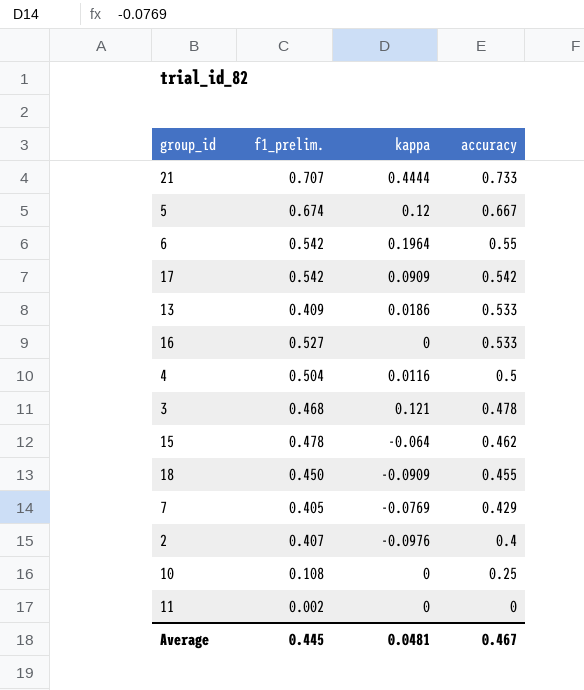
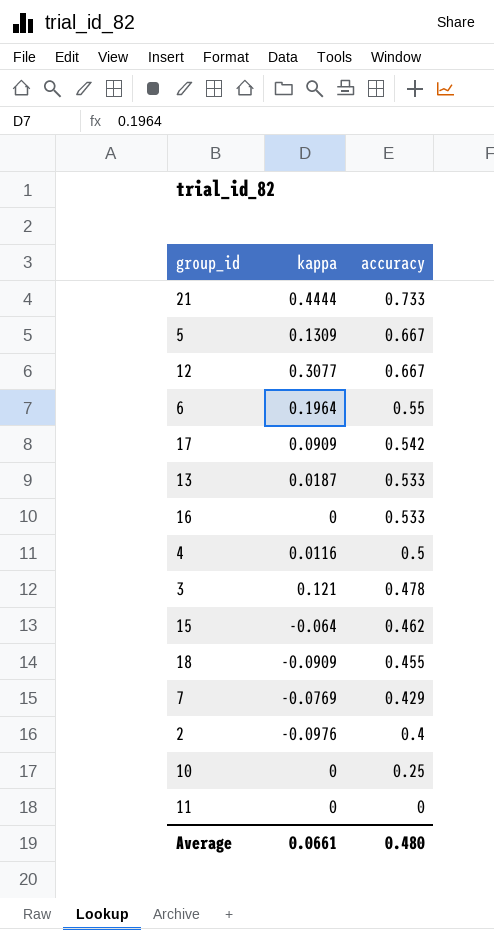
column f1_prelim. | position: 2 -> none
5 | kappa: 0.12 -> 0.1309
row 12: none -> 0.3077 | 0.667
13 | kappa: 0.0186 -> 0.0187
Average | kappa: 0.0481 -> 0.0661
Average | accuracy: 0.467 -> 0.480

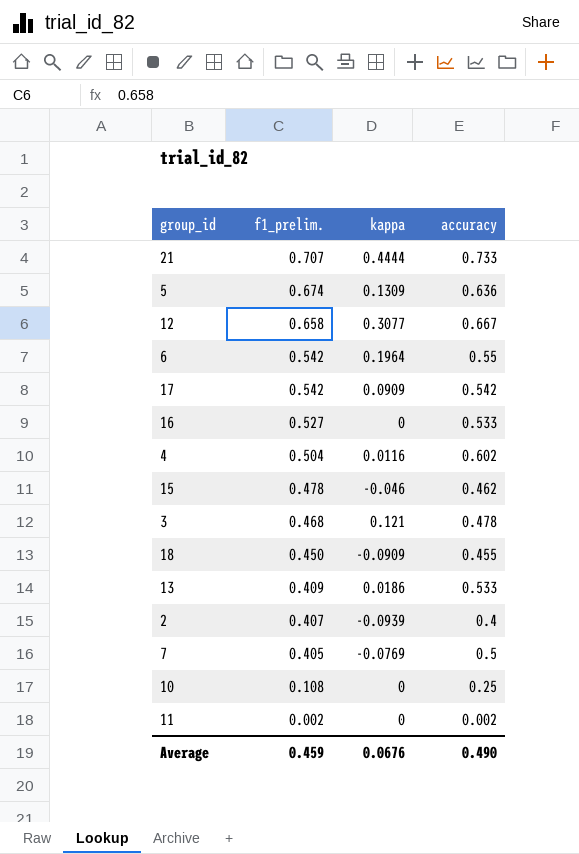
row order: accuracy descending -> f1_prelim. descending
column f1_prelim. | position: none -> 2
5 | accuracy: 0.667 -> 0.636
4 | accuracy: 0.5 -> 0.602
15 | kappa: -0.064 -> -0.046
13 | kappa: 0.0187 -> 0.0186
2 | kappa: -0.0976 -> -0.0939
7 | accuracy: 0.429 -> 0.5
11 | accuracy: 0 -> 0.002
Average | kappa: 0.0661 -> 0.0676
Average | accuracy: 0.480 -> 0.490

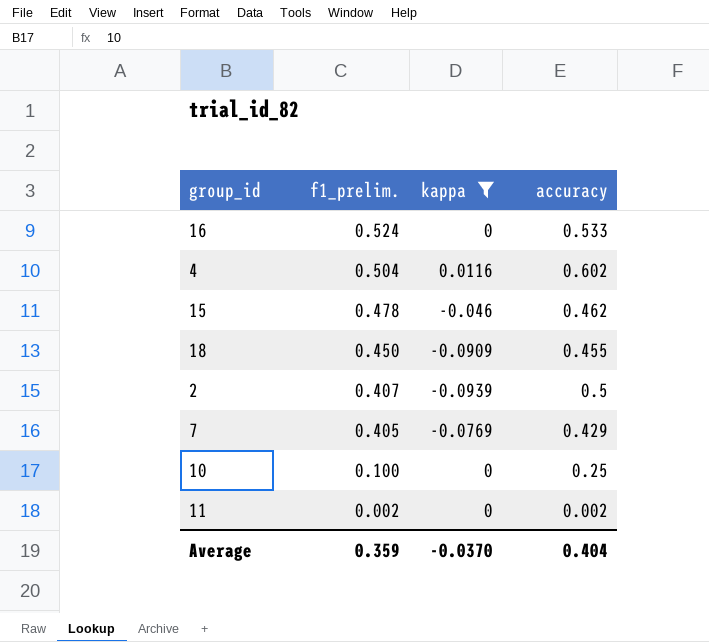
filter: none -> kappa <= 0.0116
16 | f1_prelim.: 0.527 -> 0.524
2 | accuracy: 0.4 -> 0.5
7 | accuracy: 0.5 -> 0.429
10 | f1_prelim.: 0.108 -> 0.100
Average | f1_prelim.: 0.459 -> 0.359
Average | kappa: 0.0676 -> -0.0370
Average | accuracy: 0.490 -> 0.404

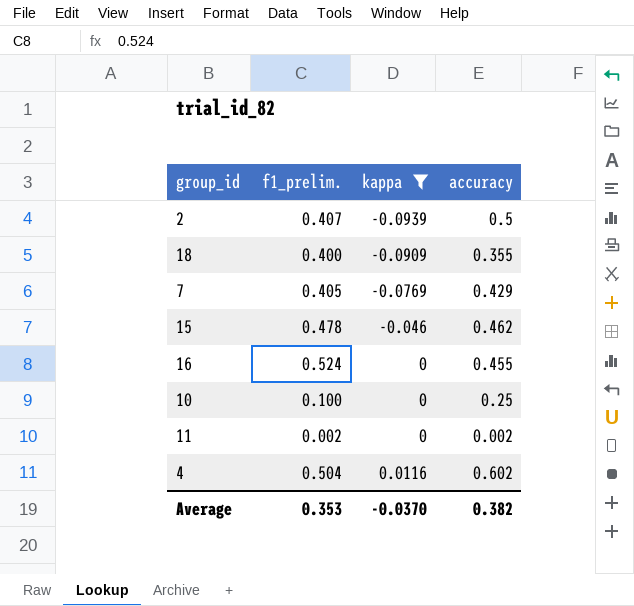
row order: f1_prelim. descending -> kappa ascending
18 | f1_prelim.: 0.450 -> 0.400
18 | accuracy: 0.455 -> 0.355
16 | accuracy: 0.533 -> 0.455
Average | f1_prelim.: 0.359 -> 0.353
Average | accuracy: 0.404 -> 0.382

